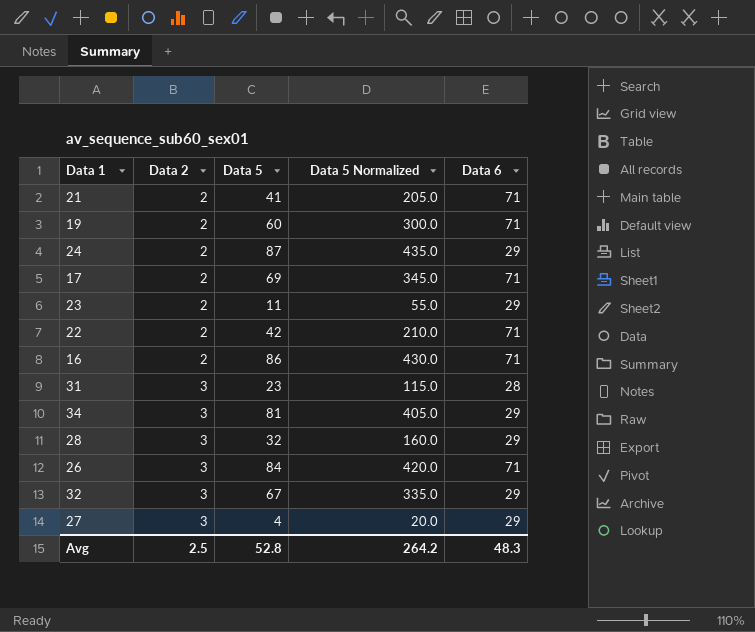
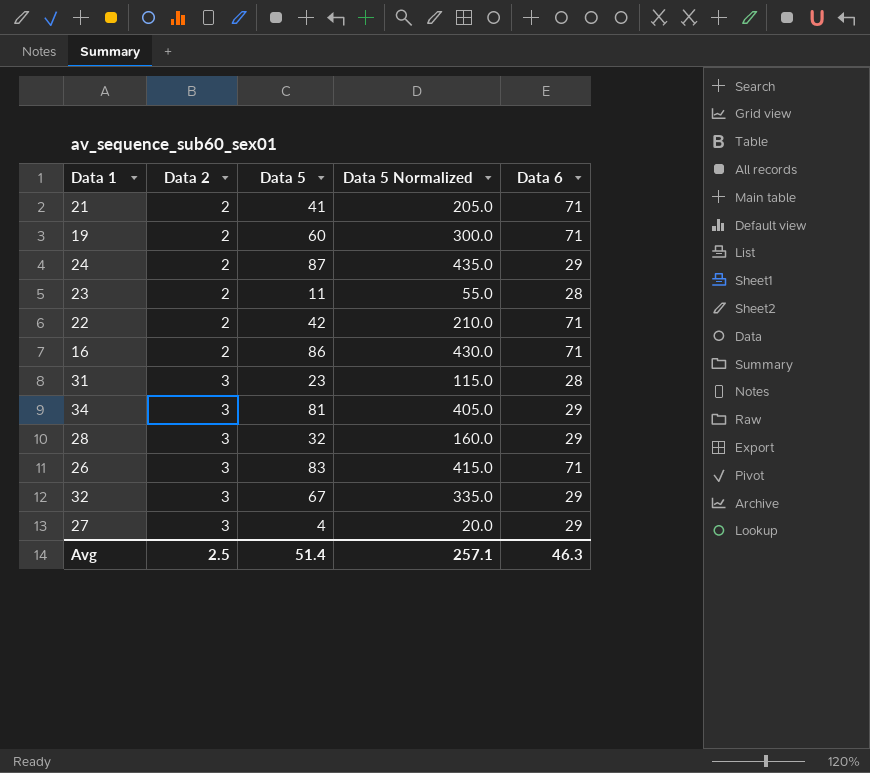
row 17: 2 | 69 | 345.0 | 71 -> none
23 | Data 6: 29 -> 28
26 | Data 5: 84 -> 83
26 | Data 5 Normalized: 420.0 -> 415.0
Avg | Data 5: 52.8 -> 51.4
Avg | Data 5 Normalized: 264.2 -> 257.1
Avg | Data 6: 48.3 -> 46.3

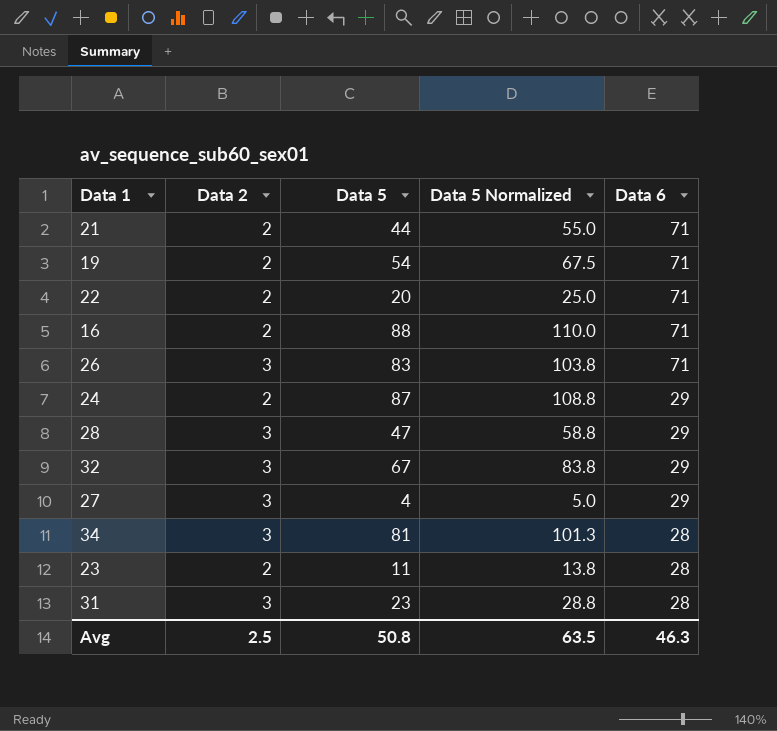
row order: Data 2 ascending -> Data 6 descending
column Data 5 Normalized | formula: [Data 5] * 5 -> [Data 5] * 1.25
21 | Data 5: 41 -> 44
19 | Data 5: 60 -> 54
22 | Data 5: 42 -> 20
16 | Data 5: 86 -> 88
28 | Data 5: 32 -> 47
34 | Data 6: 29 -> 28
Avg | Data 5: 51.4 -> 50.8
Avg | Data 5 Normalized: 257.1 -> 63.5

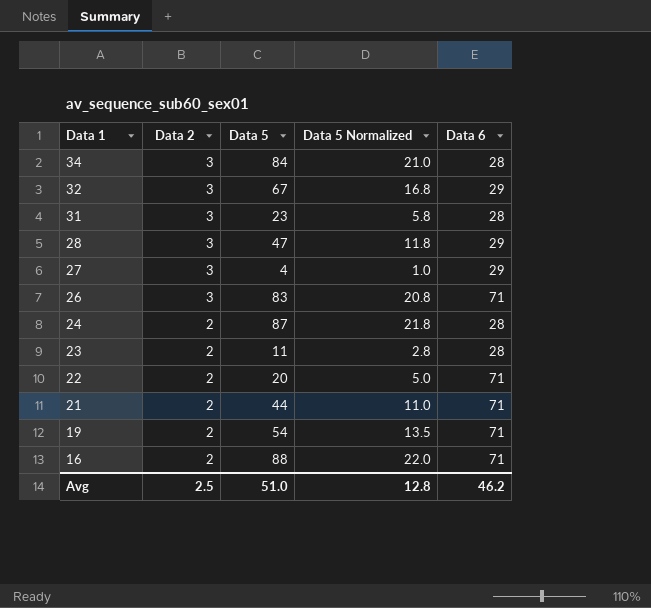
row order: Data 6 descending -> Data 1 descending
column Data 5 Normalized | formula: [Data 5] * 1.25 -> [Data 5] * 0.25
34 | Data 5: 81 -> 84
24 | Data 6: 29 -> 28
Avg | Data 5: 50.8 -> 51.0
Avg | Data 5 Normalized: 63.5 -> 12.8
Avg | Data 6: 46.3 -> 46.2

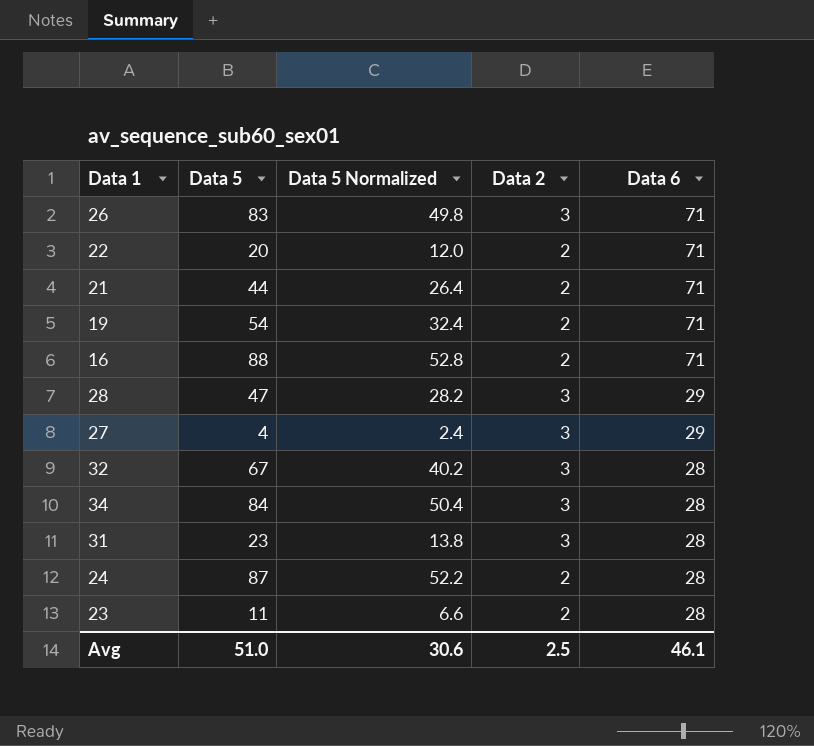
row order: Data 1 descending -> Data 6 descending
column Data 5 Normalized | formula: [Data 5] * 0.25 -> [Data 5] * 0.6
column Data 2 | position: 2 -> 4
32 | Data 6: 29 -> 28
Avg | Data 5 Normalized: 12.8 -> 30.6
Avg | Data 6: 46.2 -> 46.1

